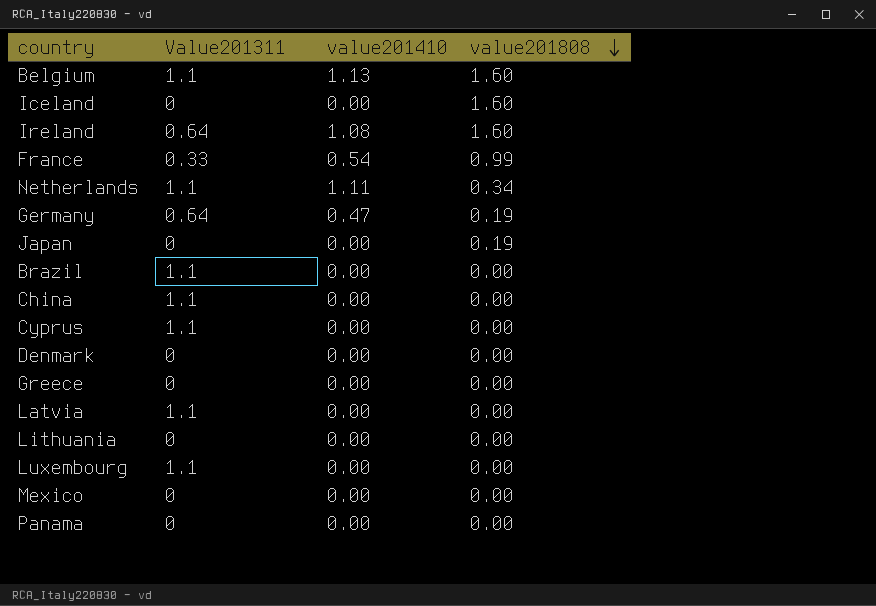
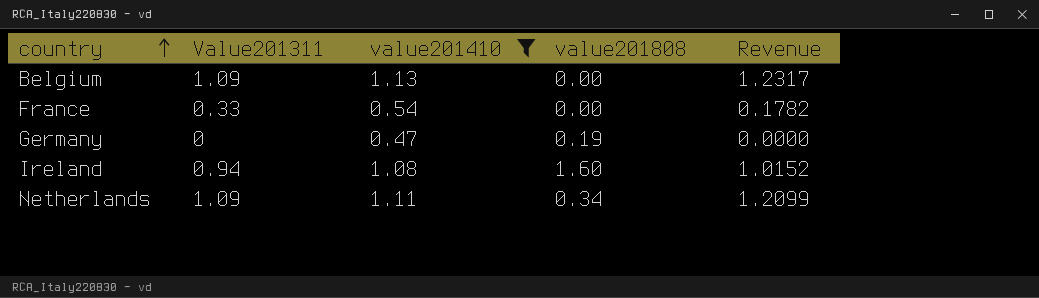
filter: none -> value201410 != 0.00
row order: value201808 descending -> country ascending
column Revenue | formula: none -> [Value201311] * [value201410]
Belgium | Value201311: 1.1 -> 1.09
Belgium | value201808: 1.60 -> 0.00
France | value201808: 0.99 -> 0.00
Germany | Value201311: 0.64 -> 0
Ireland | Value201311: 0.64 -> 0.94
Netherlands | Value201311: 1.1 -> 1.09

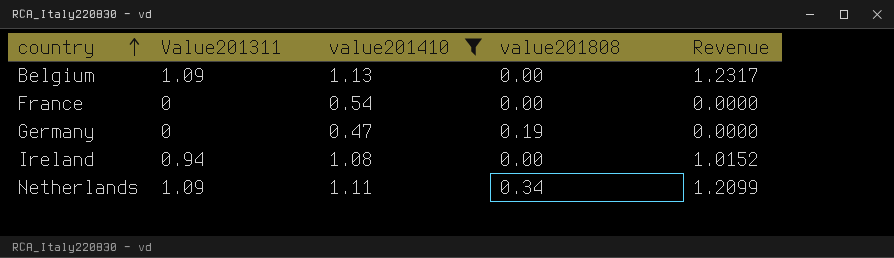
France | Value201311: 0.33 -> 0
France | Revenue: 0.1782 -> 0.0000
Ireland | value201808: 1.60 -> 0.00

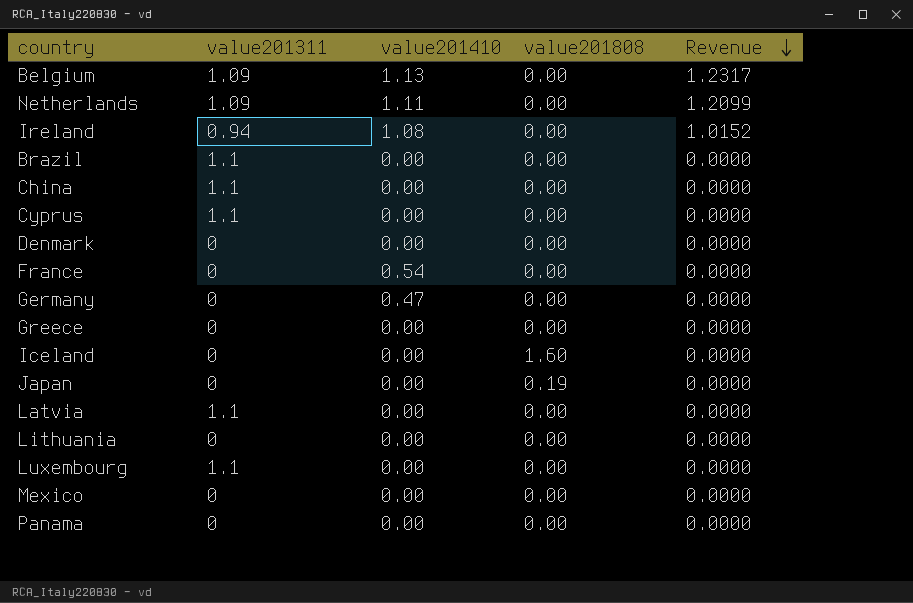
filter: value201410 != 0.00 -> none
row order: country ascending -> Revenue descending
column name: Value201311 -> value201311
Netherlands | value201808: 0.34 -> 0.00
Germany | value201808: 0.19 -> 0.00

